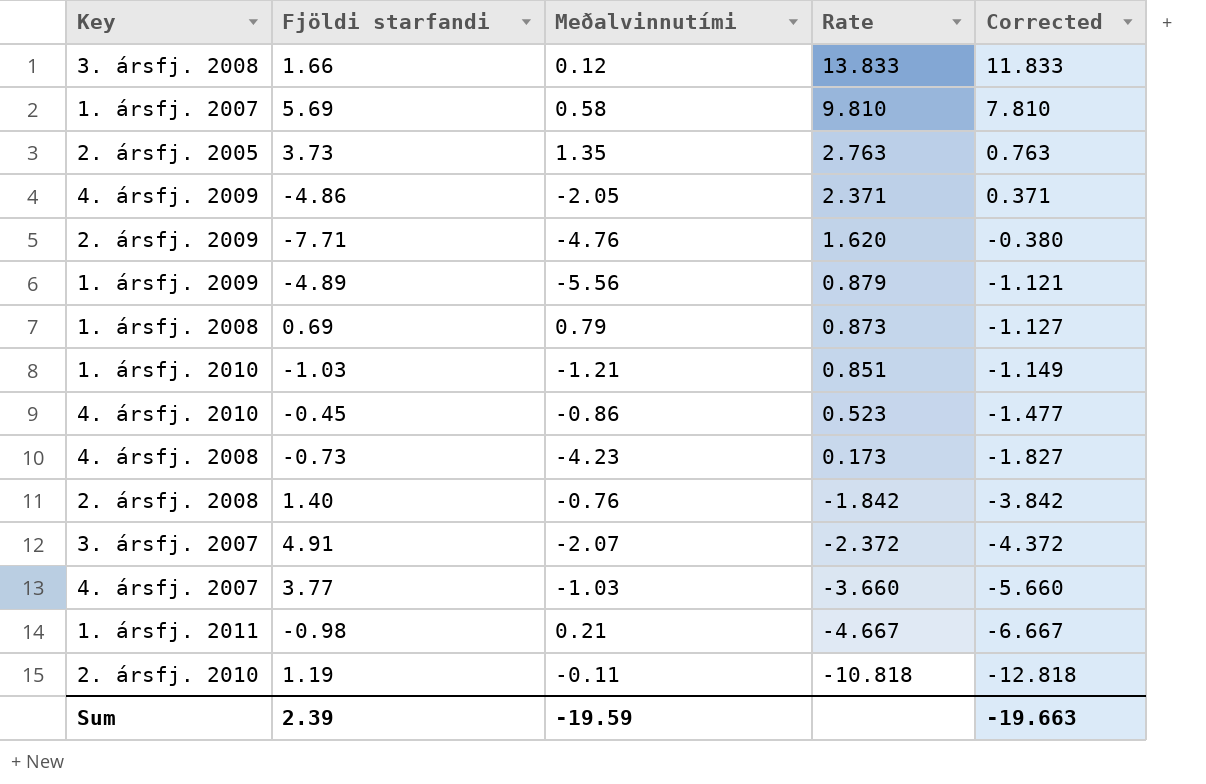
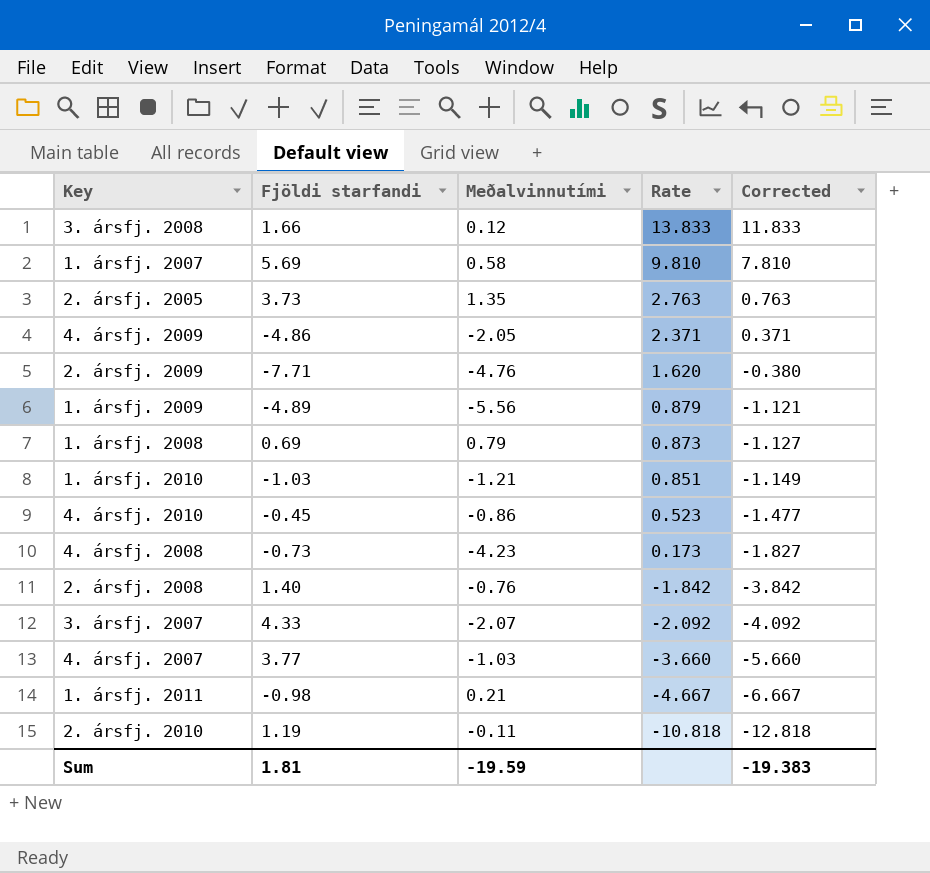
3. ársfj. 2007 | Fjöldi starfandi: 4.91 -> 4.33
3. ársfj. 2007 | Rate: -2.372 -> -2.092
3. ársfj. 2007 | Corrected: -4.372 -> -4.092
Sum | Fjöldi starfandi: 2.39 -> 1.81
Sum | Corrected: -19.663 -> -19.383

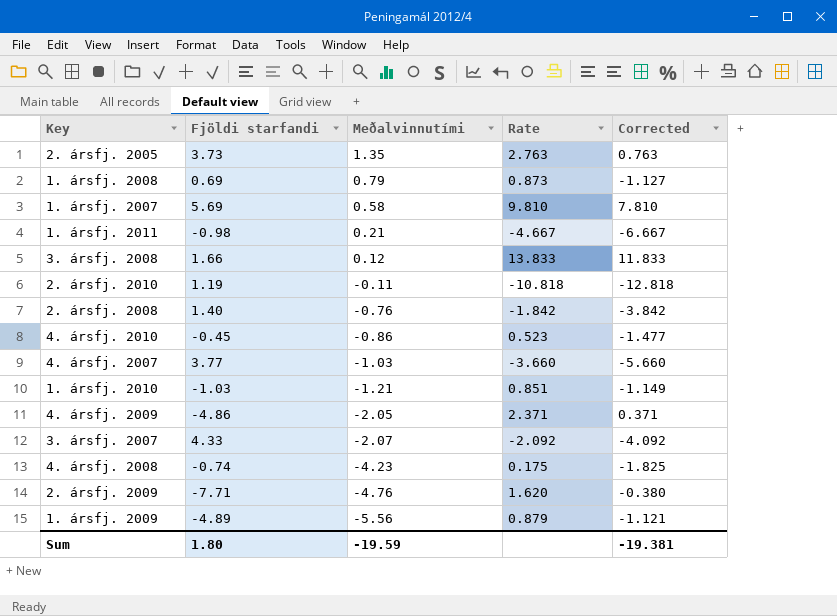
row order: Rate descending -> Meðalvinnutími descending
4. ársfj. 2008 | Fjöldi starfandi: -0.73 -> -0.74
4. ársfj. 2008 | Rate: 0.173 -> 0.175
4. ársfj. 2008 | Corrected: -1.827 -> -1.825
Sum | Fjöldi starfandi: 1.81 -> 1.80
Sum | Corrected: -19.383 -> -19.381

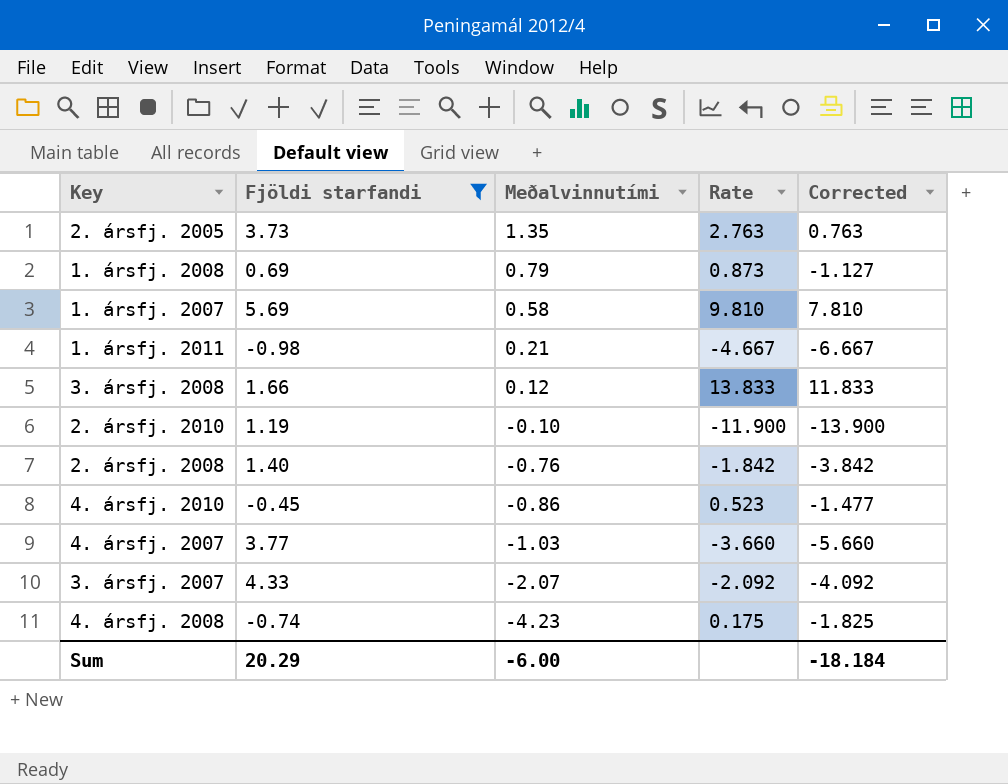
filter: none -> Fjöldi starfandi >= -0.98
2. ársfj. 2010 | Meðalvinnutími: -0.11 -> -0.10
2. ársfj. 2010 | Rate: -10.818 -> -11.900
2. ársfj. 2010 | Corrected: -12.818 -> -13.900
Sum | Fjöldi starfandi: 1.80 -> 20.29
Sum | Meðalvinnutími: -19.59 -> -6.00
Sum | Corrected: -19.381 -> -18.184

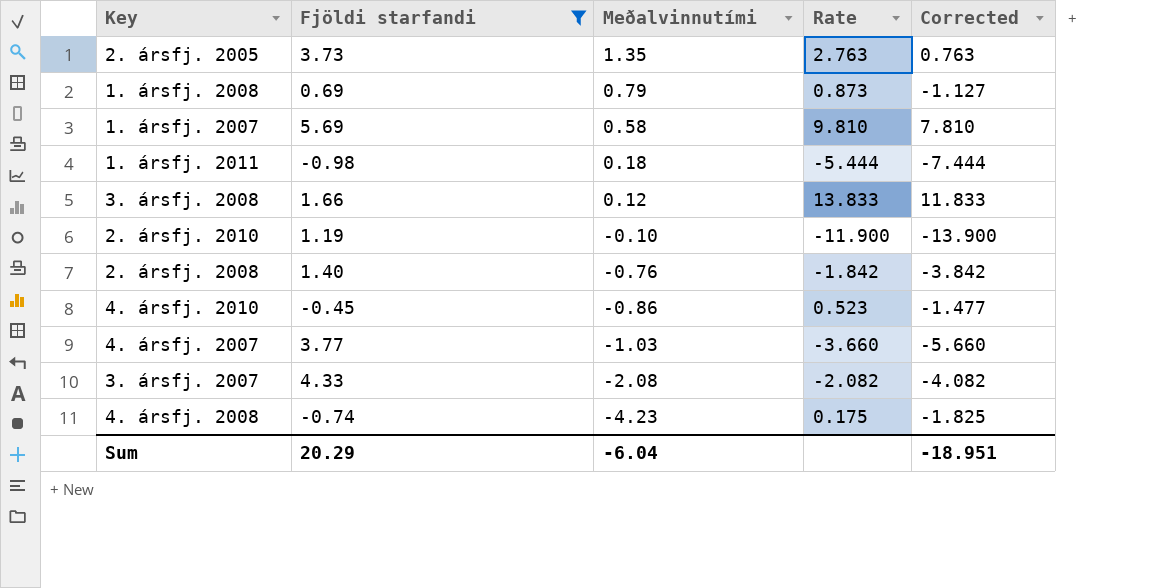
1. ársfj. 2011 | Meðalvinnutími: 0.21 -> 0.18
1. ársfj. 2011 | Rate: -4.667 -> -5.444
1. ársfj. 2011 | Corrected: -6.667 -> -7.444
3. ársfj. 2007 | Meðalvinnutími: -2.07 -> -2.08
3. ársfj. 2007 | Rate: -2.092 -> -2.082
3. ársfj. 2007 | Corrected: -4.092 -> -4.082
Sum | Meðalvinnutími: -6.00 -> -6.04
Sum | Corrected: -18.184 -> -18.951

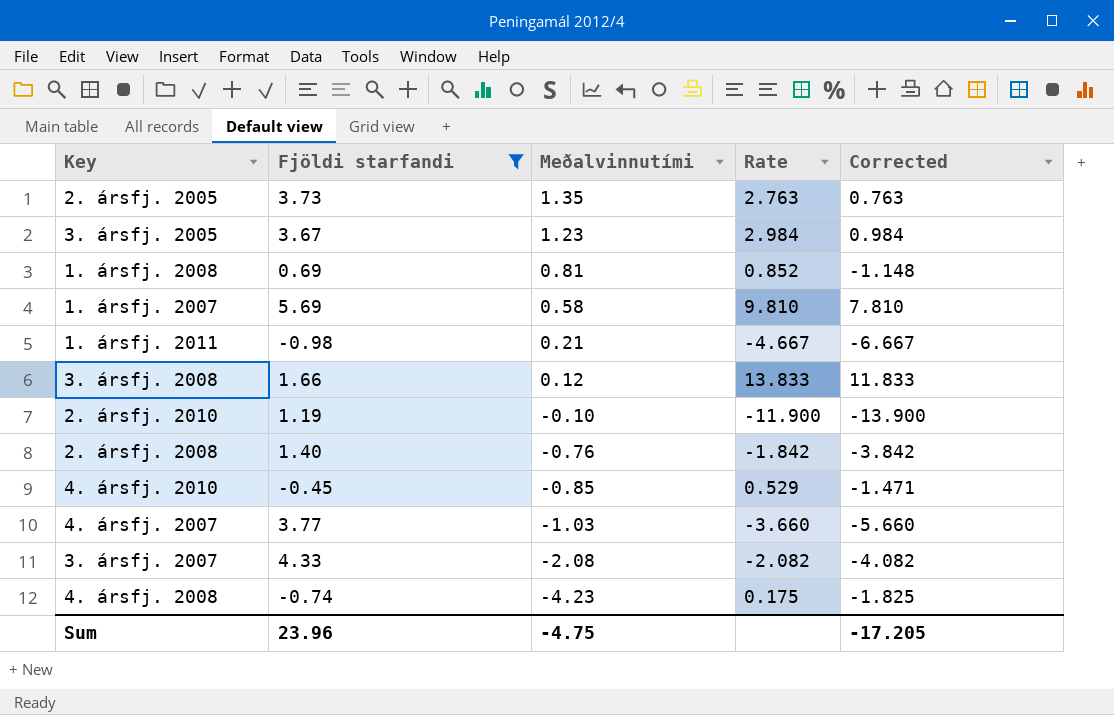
row 3. ársfj. 2005: none -> 3.67 | 1.23 | 2.984 | 0.984
1. ársfj. 2008 | Meðalvinnutími: 0.79 -> 0.81
1. ársfj. 2008 | Rate: 0.873 -> 0.852
1. ársfj. 2008 | Corrected: -1.127 -> -1.148
1. ársfj. 2011 | Meðalvinnutími: 0.18 -> 0.21
1. ársfj. 2011 | Rate: -5.444 -> -4.667
1. ársfj. 2011 | Corrected: -7.444 -> -6.667
4. ársfj. 2010 | Meðalvinnutími: -0.86 -> -0.85
4. ársfj. 2010 | Rate: 0.523 -> 0.529
4. ársfj. 2010 | Corrected: -1.477 -> -1.471
Sum | Fjöldi starfandi: 20.29 -> 23.96
Sum | Meðalvinnutími: -6.04 -> -4.75
Sum | Corrected: -18.951 -> -17.205

